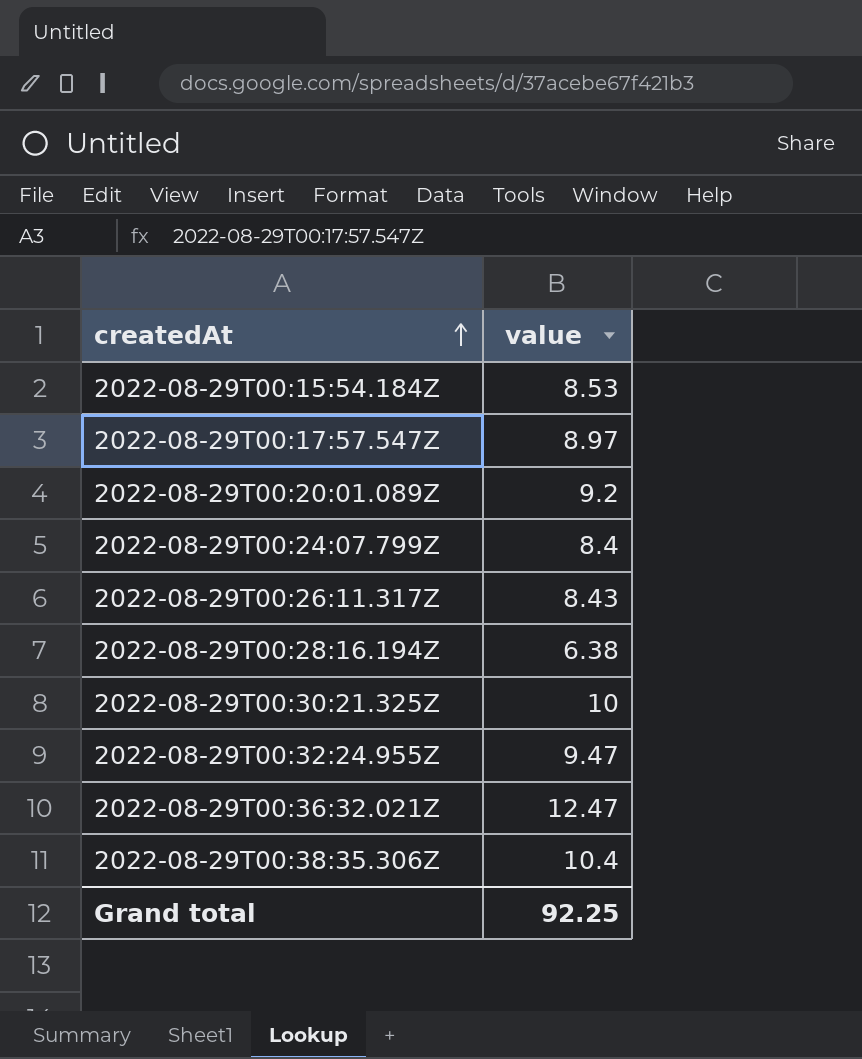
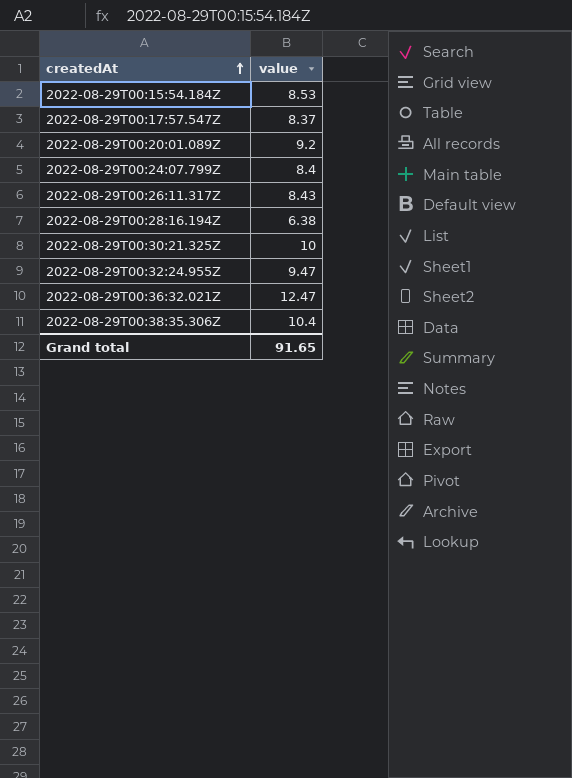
2022-08-29T00:17:57.547Z | value: 8.97 -> 8.37
Grand total | value: 92.25 -> 91.65

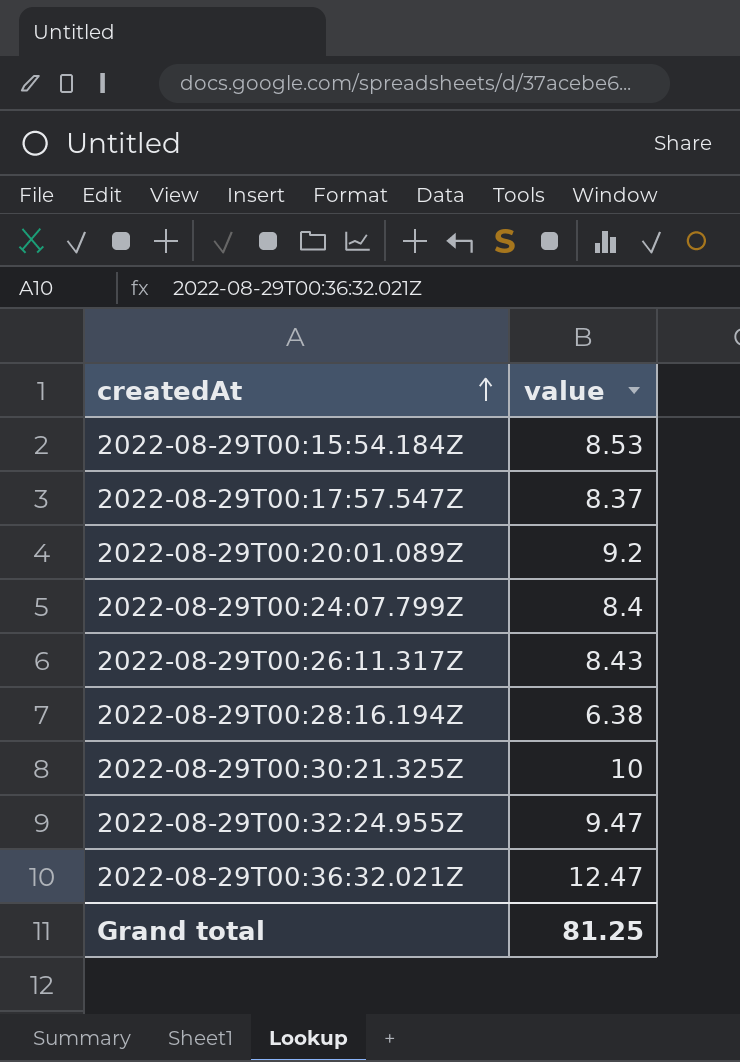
row 2022-08-29T00:38:35.306Z: 10.4 -> none
Grand total | value: 91.65 -> 81.25

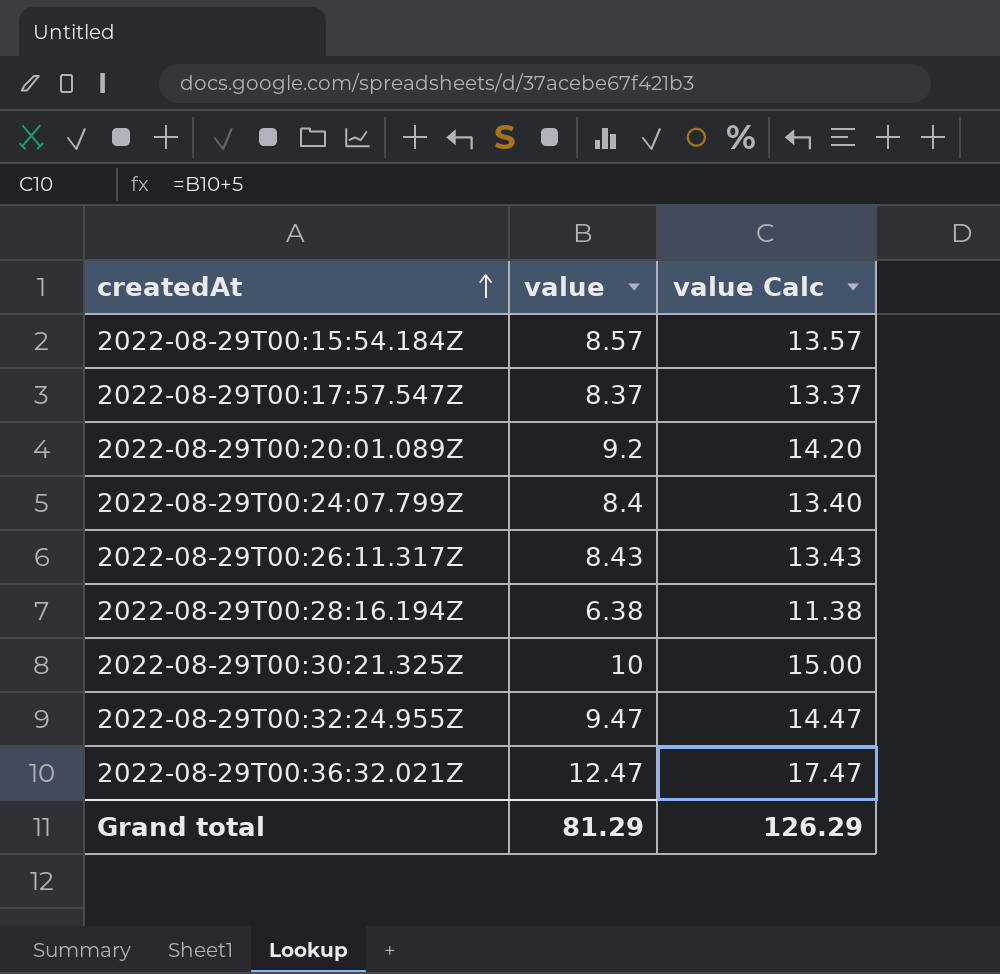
column value Calc | formula: none -> [value] + 5
2022-08-29T00:15:54.184Z | value: 8.53 -> 8.57
Grand total | value: 81.25 -> 81.29

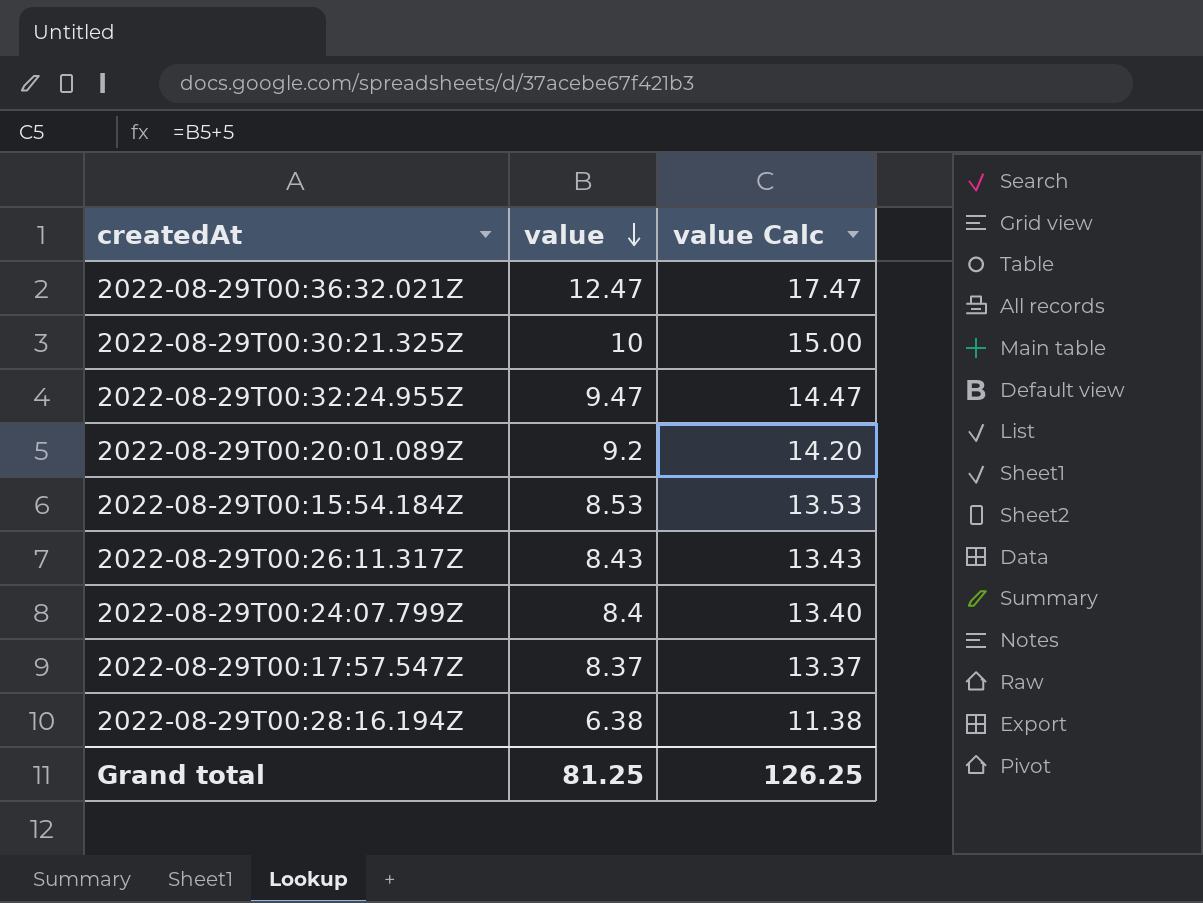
row order: createdAt ascending -> value descending
2022-08-29T00:15:54.184Z | value: 8.57 -> 8.53
2022-08-29T00:15:54.184Z | value Calc: 13.57 -> 13.53
Grand total | value: 81.29 -> 81.25
Grand total | value Calc: 126.29 -> 126.25

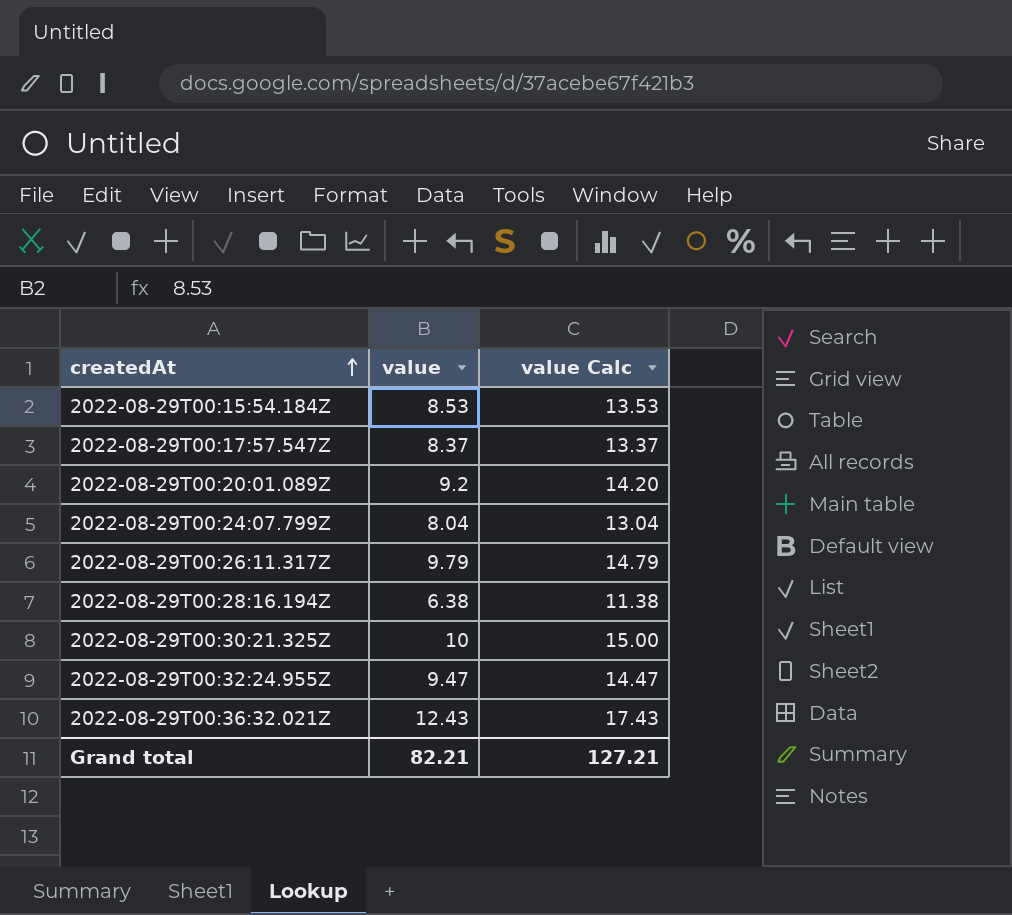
row order: value descending -> createdAt ascending
2022-08-29T00:24:07.799Z | value: 8.4 -> 8.04
2022-08-29T00:24:07.799Z | value Calc: 13.40 -> 13.04
2022-08-29T00:26:11.317Z | value: 8.43 -> 9.79
2022-08-29T00:26:11.317Z | value Calc: 13.43 -> 14.79
2022-08-29T00:36:32.021Z | value: 12.47 -> 12.43
2022-08-29T00:36:32.021Z | value Calc: 17.47 -> 17.43
Grand total | value: 81.25 -> 82.21
Grand total | value Calc: 126.25 -> 127.21

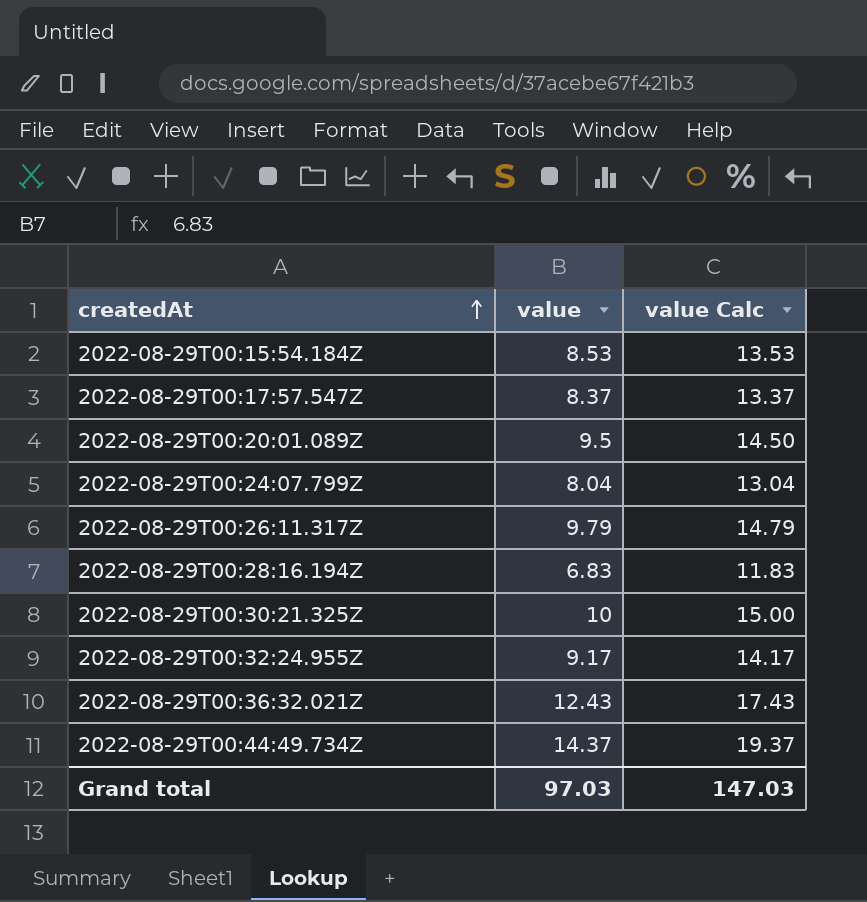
2022-08-29T00:20:01.089Z | value: 9.2 -> 9.5
2022-08-29T00:20:01.089Z | value Calc: 14.20 -> 14.50
2022-08-29T00:28:16.194Z | value: 6.38 -> 6.83
2022-08-29T00:28:16.194Z | value Calc: 11.38 -> 11.83
2022-08-29T00:32:24.955Z | value: 9.47 -> 9.17
2022-08-29T00:32:24.955Z | value Calc: 14.47 -> 14.17
row 2022-08-29T00:44:49.734Z: none -> 14.37 | 19.37
Grand total | value: 82.21 -> 97.03
Grand total | value Calc: 127.21 -> 147.03

